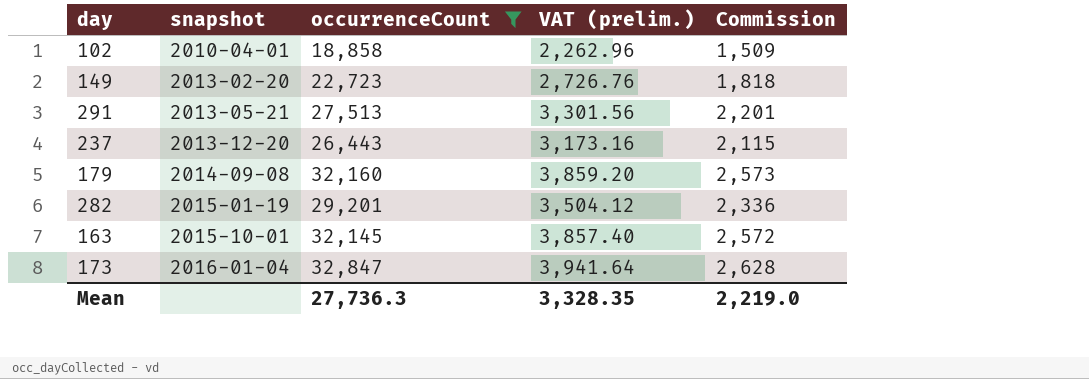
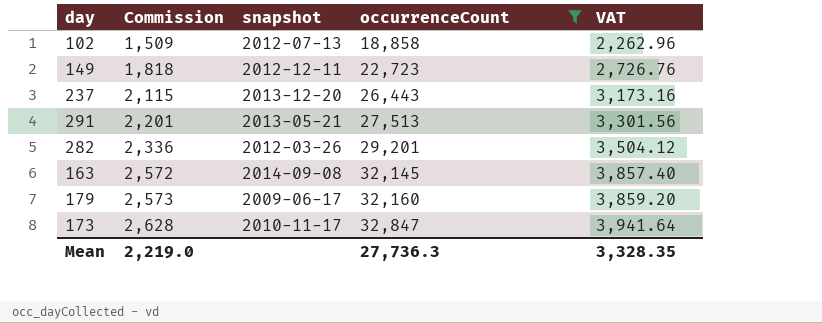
row order: snapshot ascending -> Commission ascending
column Commission | position: 5 -> 2
column name: VAT (prelim.) -> VAT
102 | snapshot: 2010-04-01 -> 2012-07-13
149 | snapshot: 2013-02-20 -> 2012-12-11
282 | snapshot: 2015-01-19 -> 2012-03-26
163 | snapshot: 2015-10-01 -> 2014-09-08
179 | snapshot: 2014-09-08 -> 2009-06-17
173 | snapshot: 2016-01-04 -> 2010-11-17

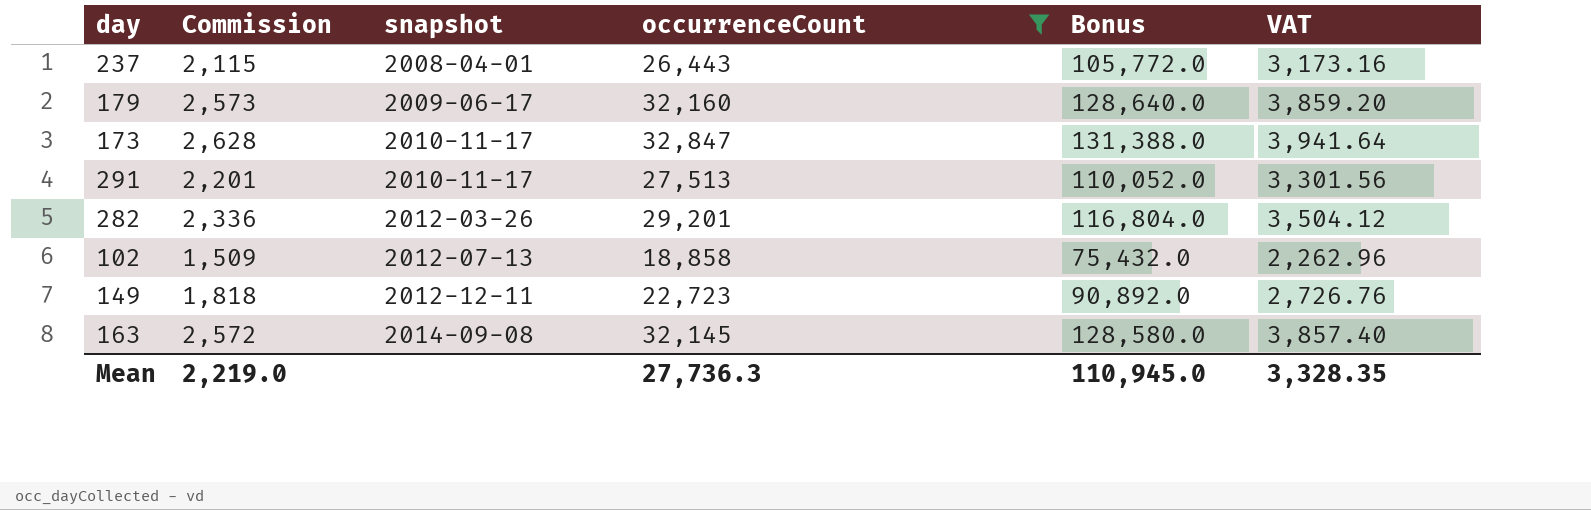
row order: Commission ascending -> snapshot ascending
column Bonus | formula: none -> [occurrenceCount] * 4
237 | snapshot: 2013-12-20 -> 2008-04-01
291 | snapshot: 2013-05-21 -> 2010-11-17

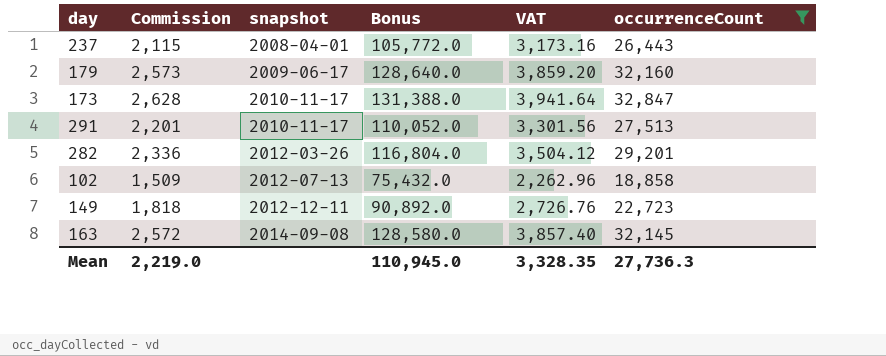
column occurrenceCount | position: 4 -> 6

